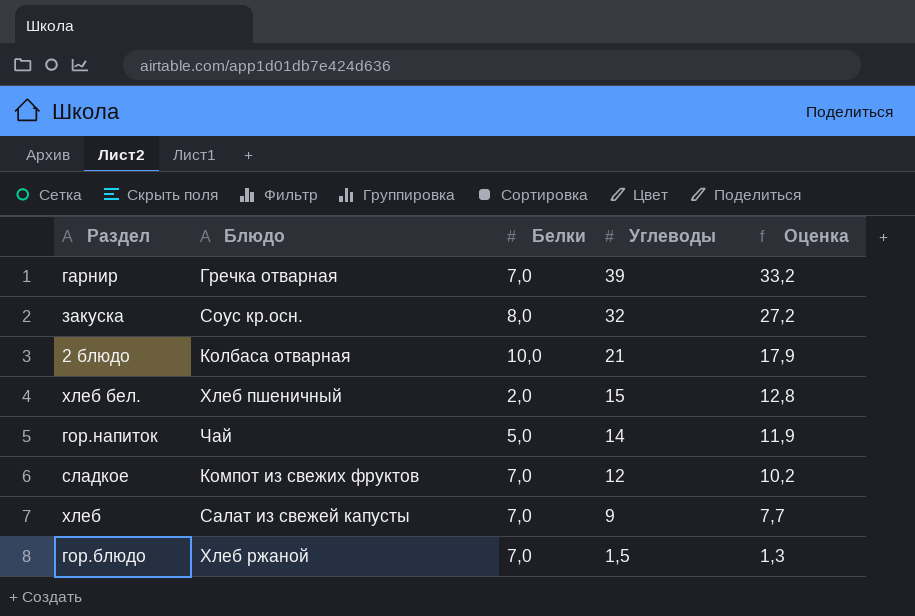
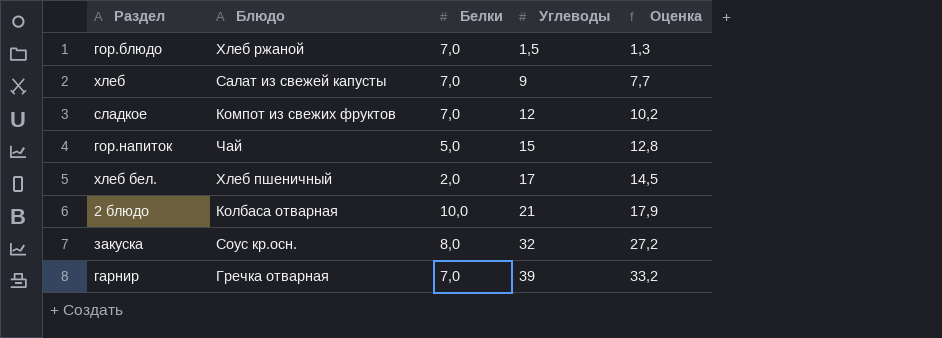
row order: Углеводы descending -> Углеводы ascending
гор.напиток | Углеводы: 14 -> 15
гор.напиток | Оценка: 11,9 -> 12,8
хлеб бел. | Углеводы: 15 -> 17
хлеб бел. | Оценка: 12,8 -> 14,5

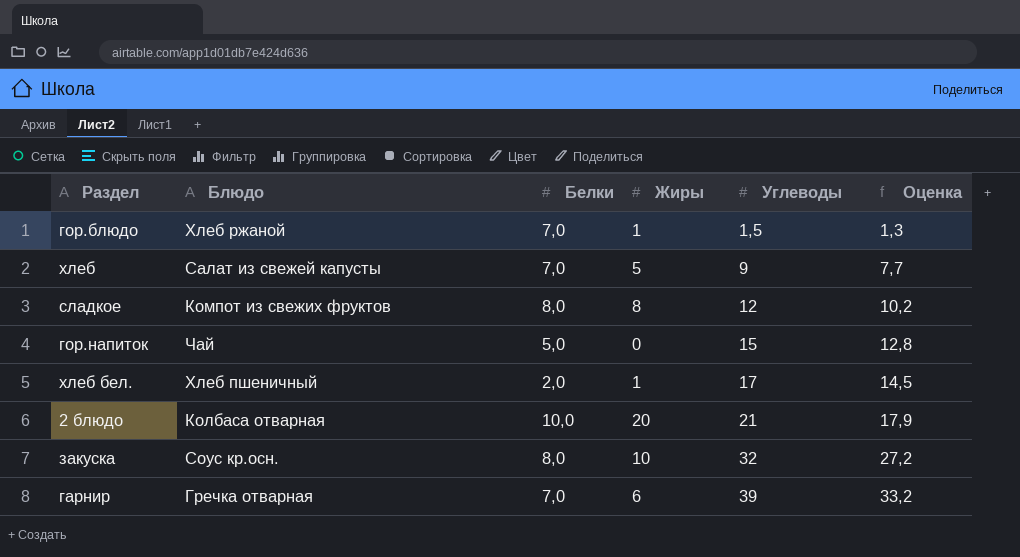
column Жиры | position: none -> 4
сладкое | Белки: 7,0 -> 8,0

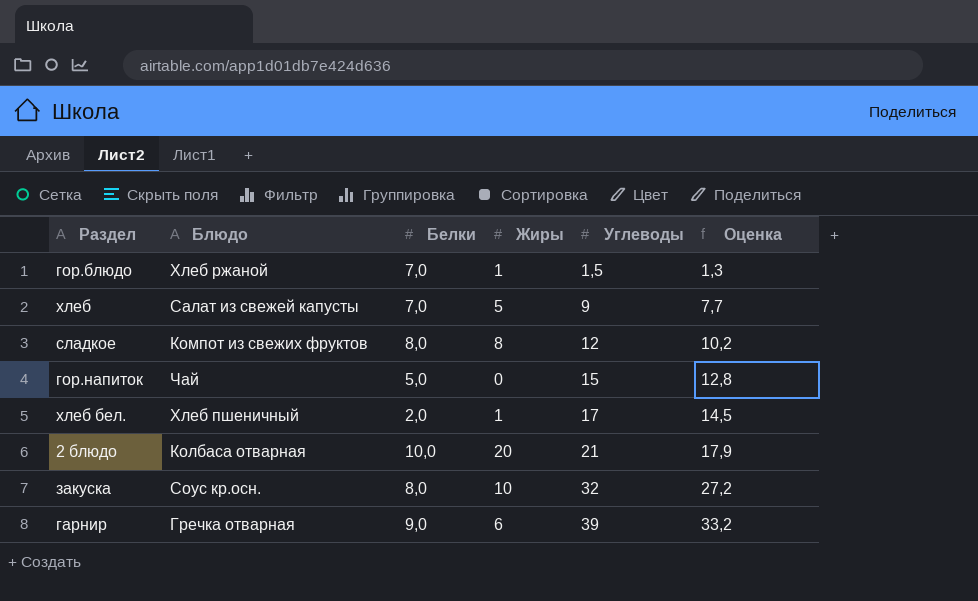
гарнир | Белки: 7,0 -> 9,0

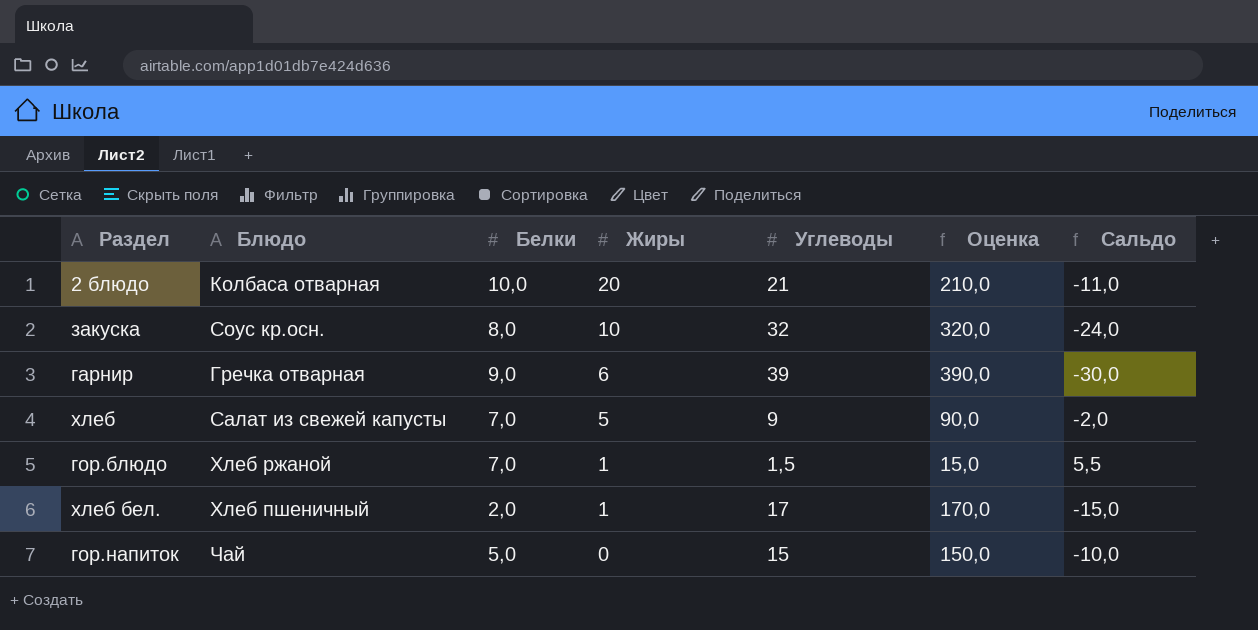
row order: Углеводы ascending -> Жиры descending
column Оценка | formula: [Углеводы] * 0,85 -> [Углеводы] * 10
column Сальдо | formula: none -> [Белки] - [Углеводы]
row сладкое: Компот из свежих фруктов | 8,0 | 8 | 12 | 10,2 -> none

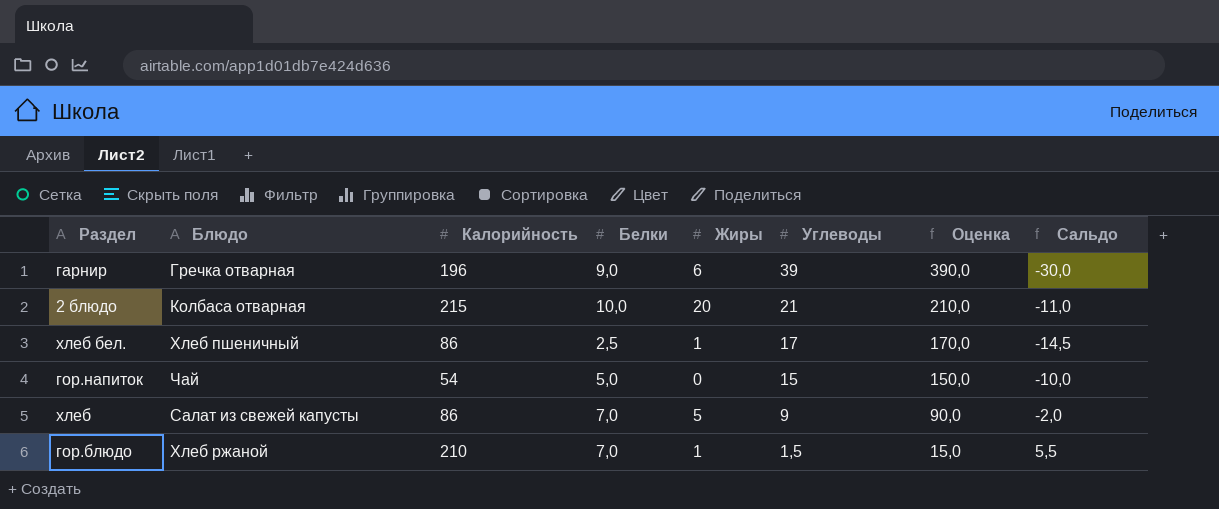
row order: Жиры descending -> Углеводы descending
column Калорийность | position: none -> 3
row закуска: Соус кр.осн. | 8,0 | 10 | 32 | 320,0 | -24,0 -> none
хлеб бел. | Белки: 2,0 -> 2,5
хлеб бел. | Сальдо: -15,0 -> -14,5

